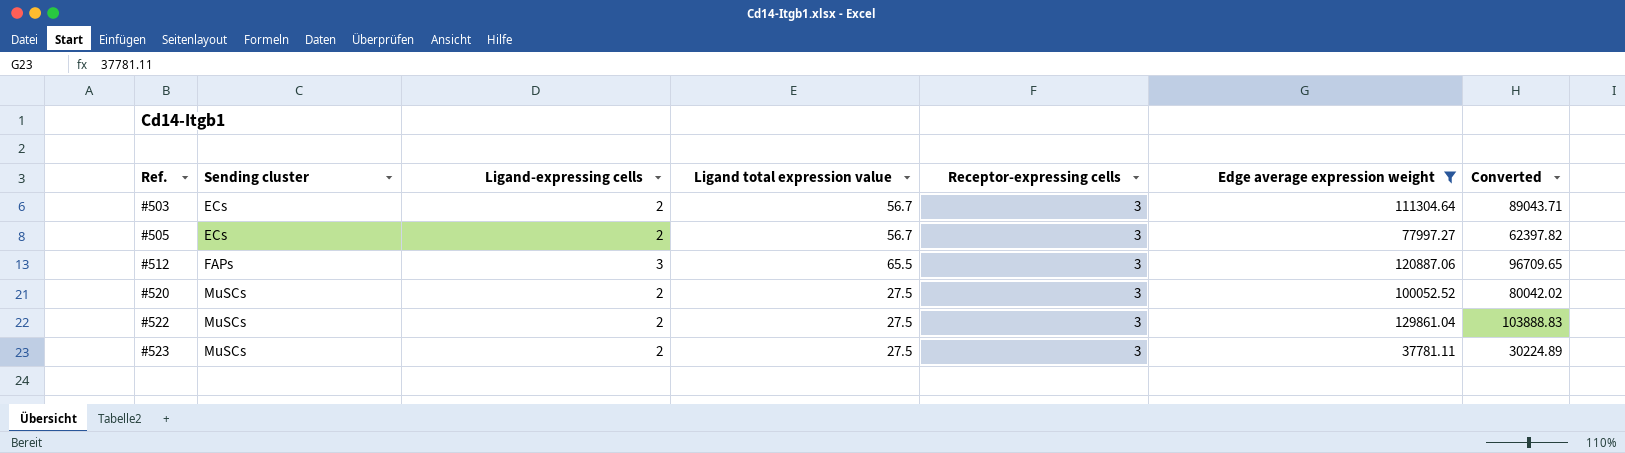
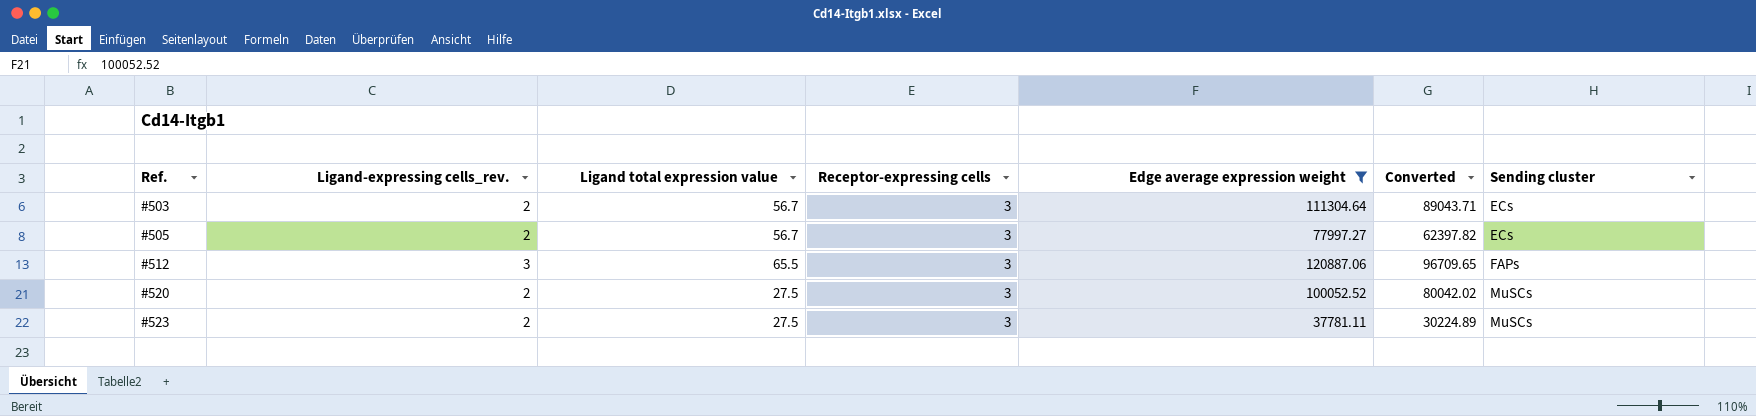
column name: Ligand-expressing cells -> Ligand-expressing cells_rev.
column Sending cluster | position: 2 -> 7
row #522: MuSCs | 2 | 27.5 | 3 | 129861.04 | 103888.83 -> none

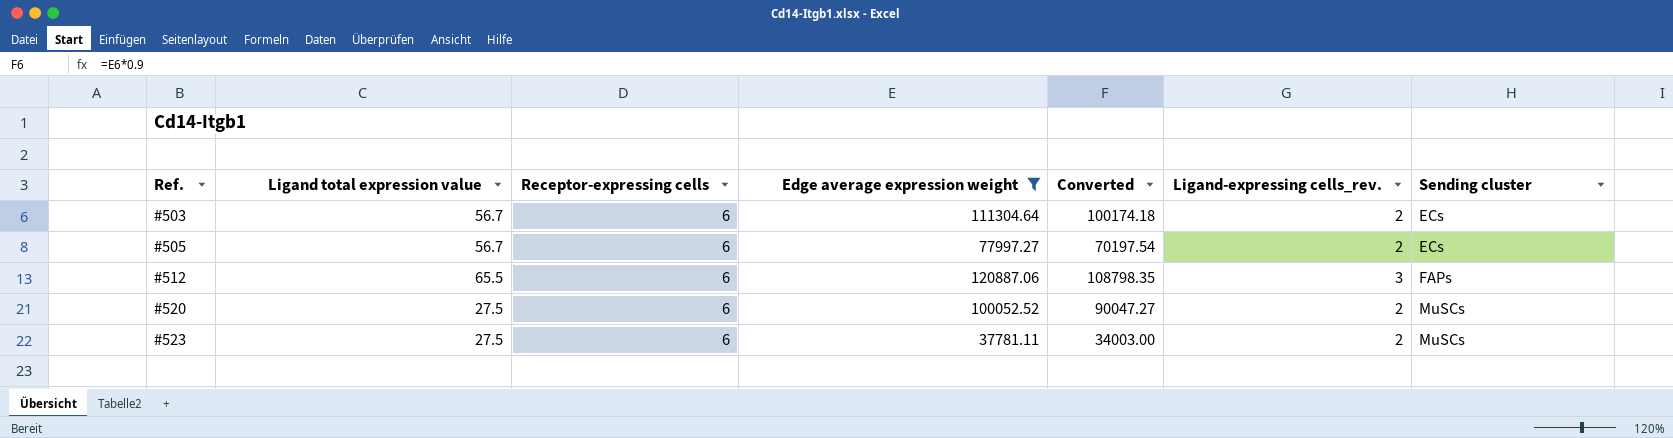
column Converted | formula: [Edge average expression weight] * 0.8 -> [Edge average expression weight] * 0.9
column Ligand-expressing cells_rev. | position: 2 -> 6
#503 | Receptor-expressing cells: 3 -> 6
#505 | Receptor-expressing cells: 3 -> 6
#512 | Receptor-expressing cells: 3 -> 6
#520 | Receptor-expressing cells: 3 -> 6
#523 | Receptor-expressing cells: 3 -> 6

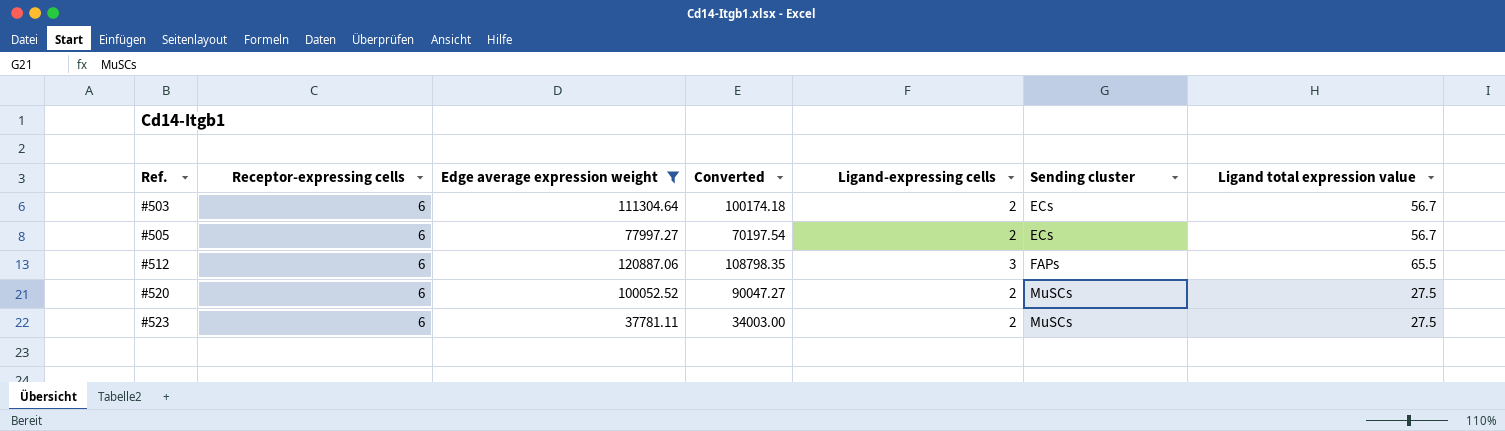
column name: Ligand-expressing cells_rev. -> Ligand-expressing cells
column Ligand total expression value | position: 2 -> 7

